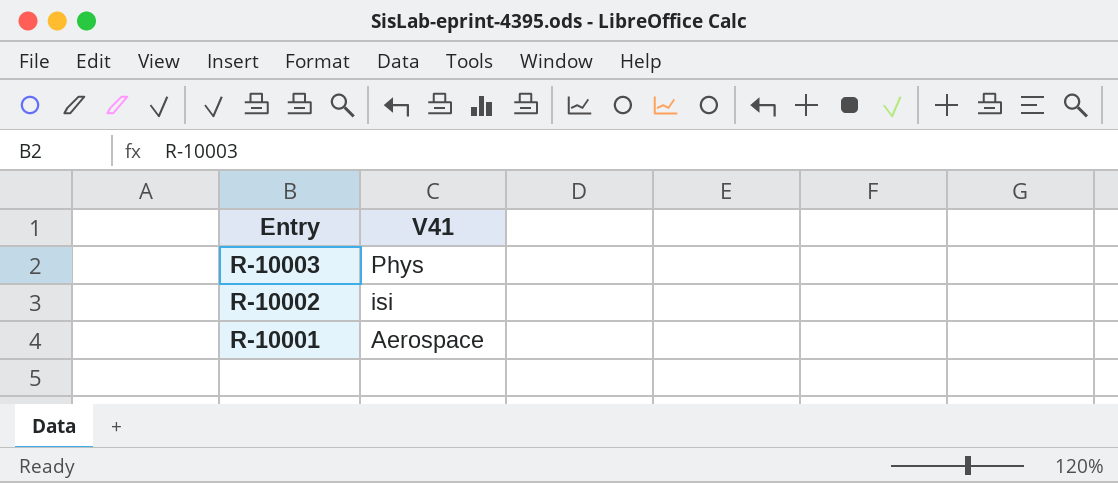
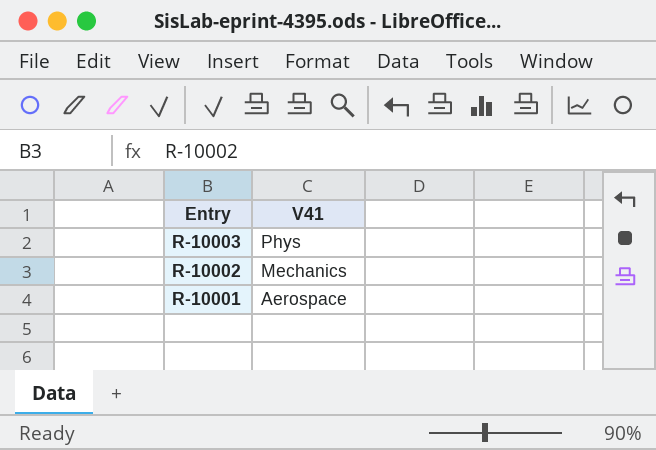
R-10002 | V41: isi -> Mechanics

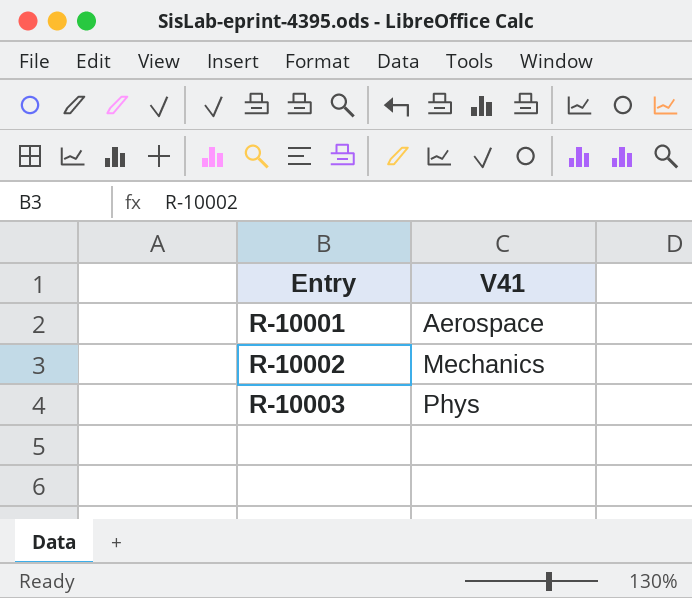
row order: Entry descending -> Entry ascending

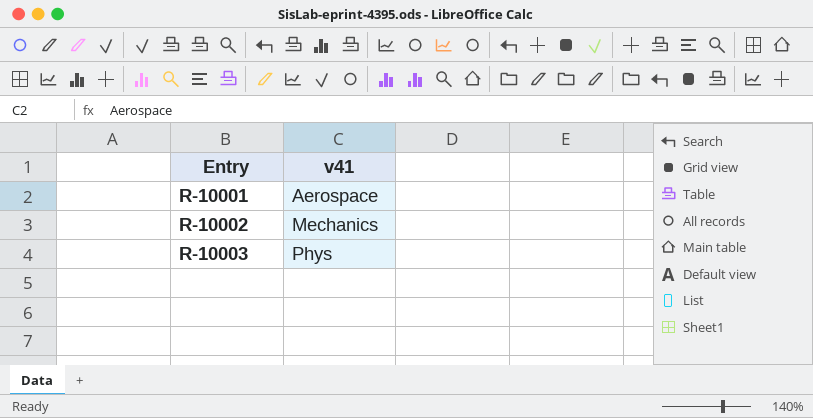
column name: V41 -> v41

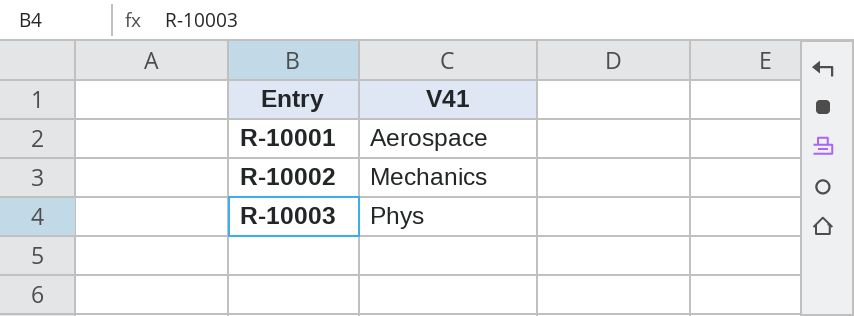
column name: v41 -> V41

